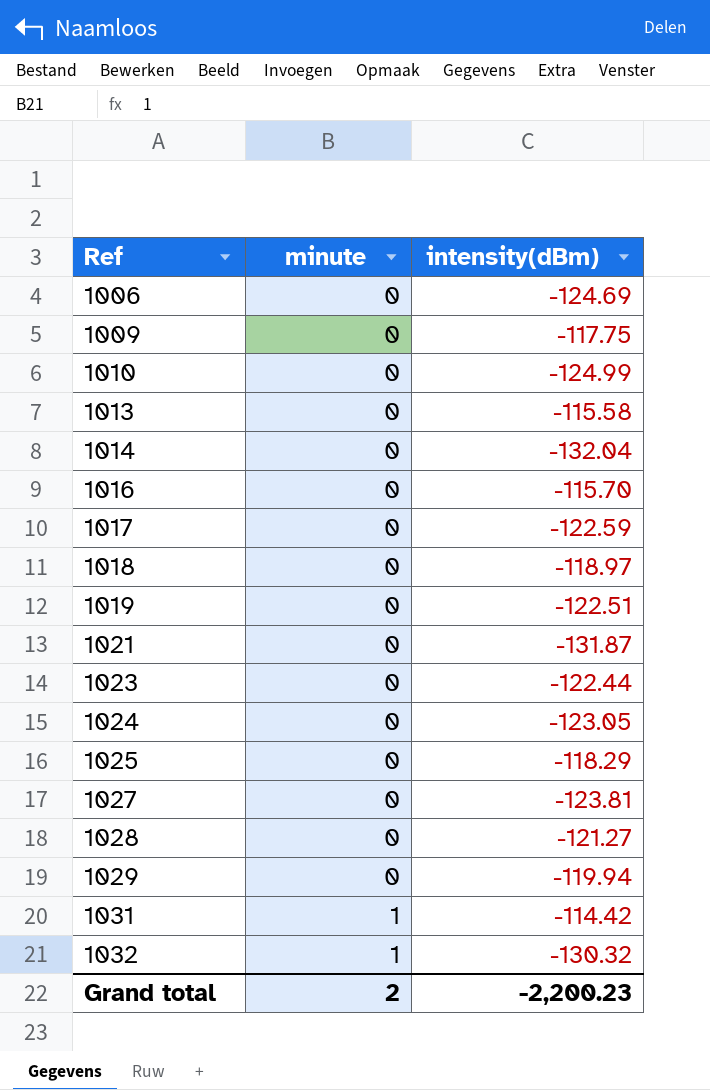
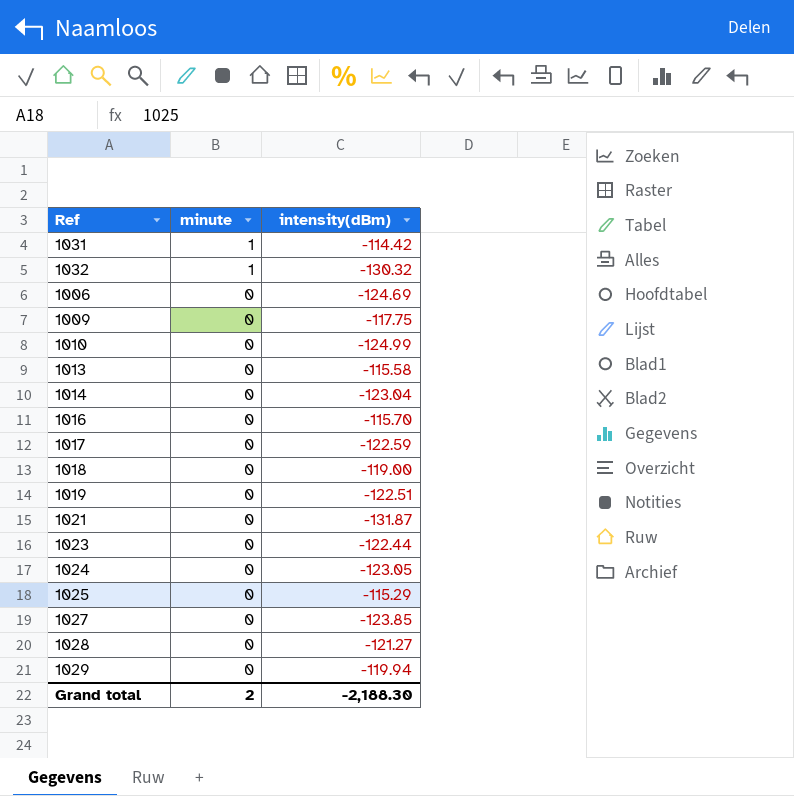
row order: Ref ascending -> minute descending
1014 | intensity(dBm): -132.04 -> -123.04
1018 | intensity(dBm): -118.97 -> -119.00
1025 | intensity(dBm): -118.29 -> -115.29
1027 | intensity(dBm): -123.81 -> -123.85
Grand total | intensity(dBm): -2,200.23 -> -2,188.30

